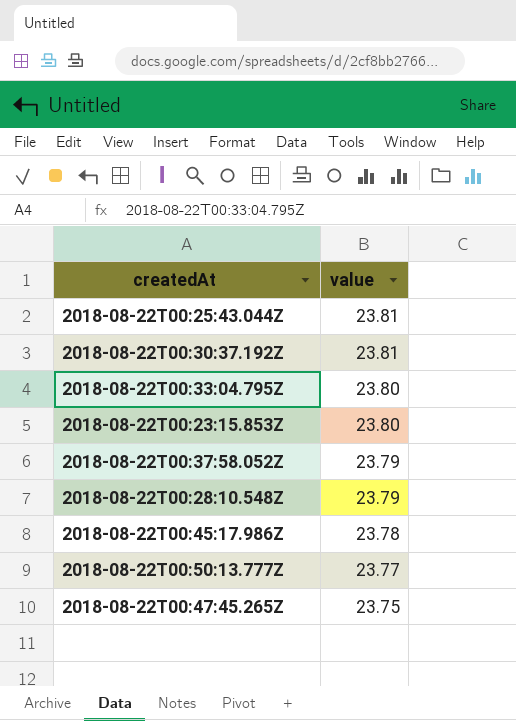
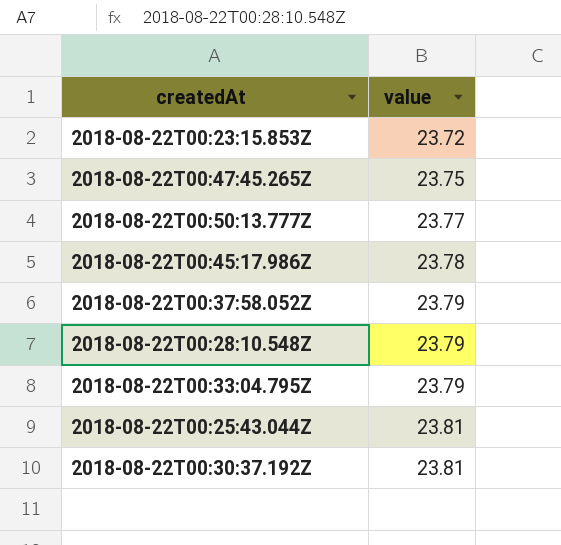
row order: value descending -> value ascending
2018-08-22T00:23:15.853Z | value: 23.80 -> 23.72
2018-08-22T00:33:04.795Z | value: 23.80 -> 23.79

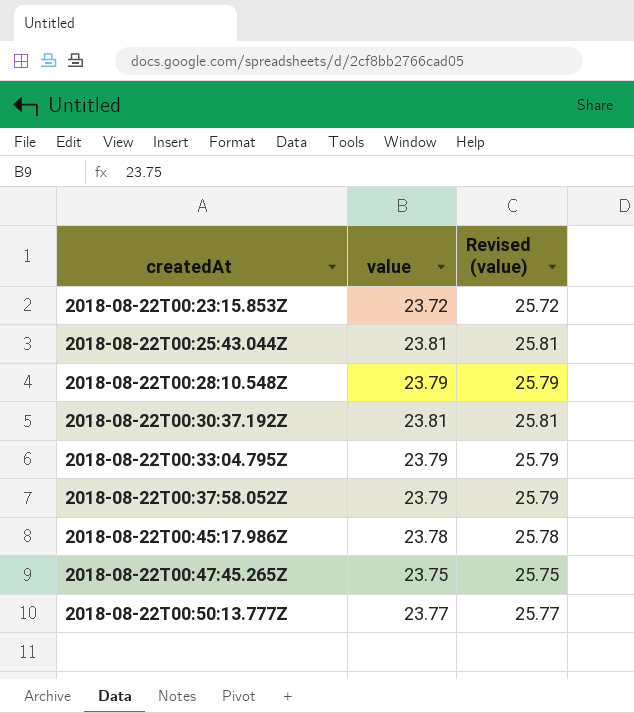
row order: value ascending -> createdAt ascending
column Revised (value) | formula: none -> [value] + 2

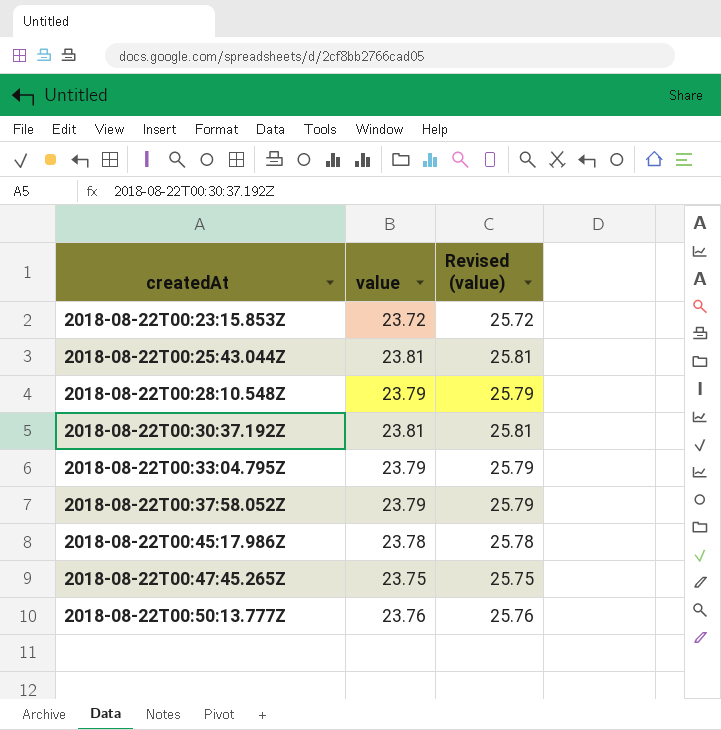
2018-08-22T00:50:13.777Z | value: 23.77 -> 23.76
2018-08-22T00:50:13.777Z | Revised (value): 25.77 -> 25.76

